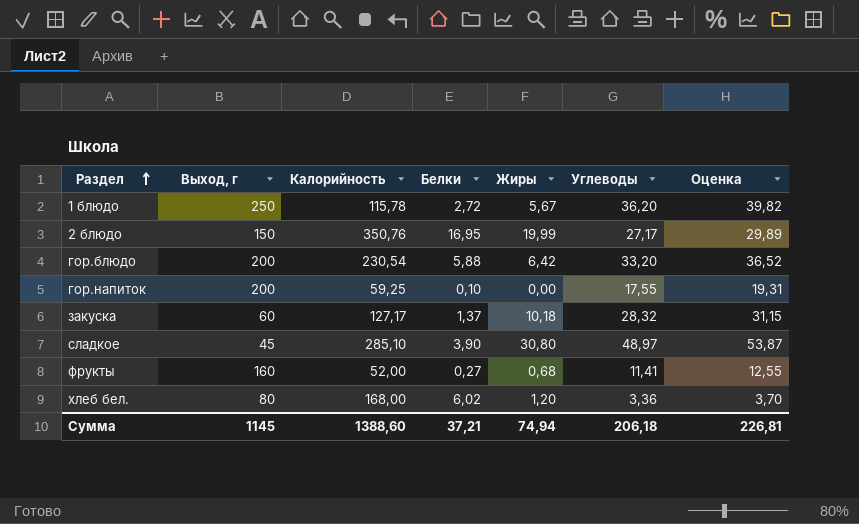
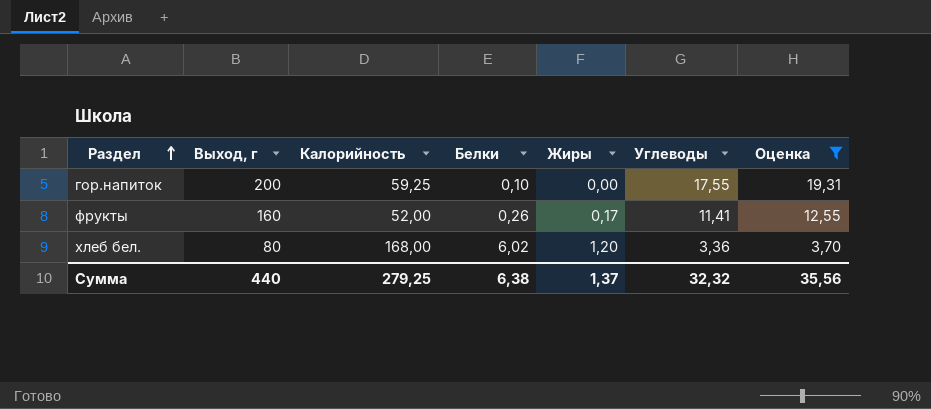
filter: none -> Оценка <= 19,31
фрукты | Белки: 0,27 -> 0,26
фрукты | Жиры: 0,68 -> 0,17
Сумма | Выход, г: 1145 -> 440
Сумма | Калорийность: 1388,60 -> 279,25
Сумма | Белки: 37,21 -> 6,38
Сумма | Жиры: 74,94 -> 1,37
Сумма | Углеводы: 206,18 -> 32,32
Сумма | Оценка: 226,81 -> 35,56

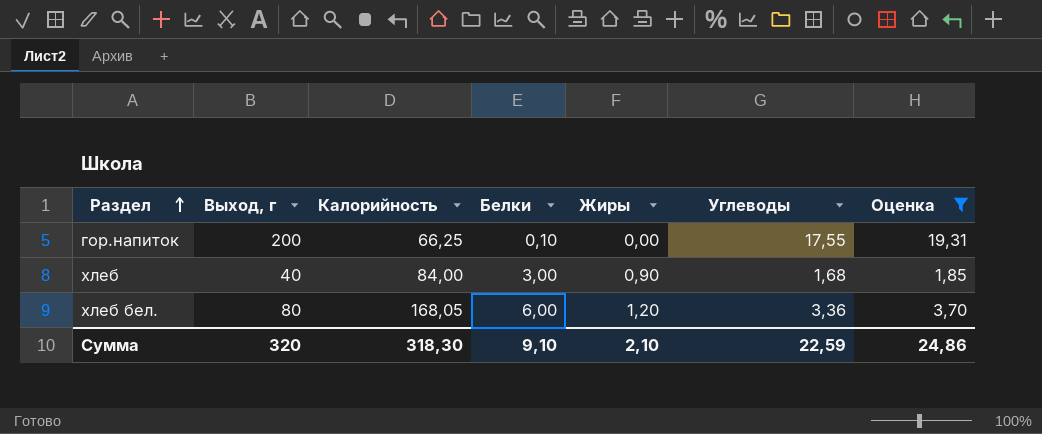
row фрукты: 160 | 52,00 | 0,26 | 0,17 | 11,41 | 12,55 -> none
гор.напиток | Калорийность: 59,25 -> 66,25
row хлеб: none -> 40 | 84,00 | 3,00 | 0,90 | 1,68 | 1,85
хлеб бел. | Калорийность: 168,00 -> 168,05
хлеб бел. | Белки: 6,02 -> 6,00
Сумма | Выход, г: 440 -> 320
Сумма | Калорийность: 279,25 -> 318,30
Сумма | Белки: 6,38 -> 9,10
Сумма | Жиры: 1,37 -> 2,10
Сумма | Углеводы: 32,32 -> 22,59
Сумма | Оценка: 35,56 -> 24,86

